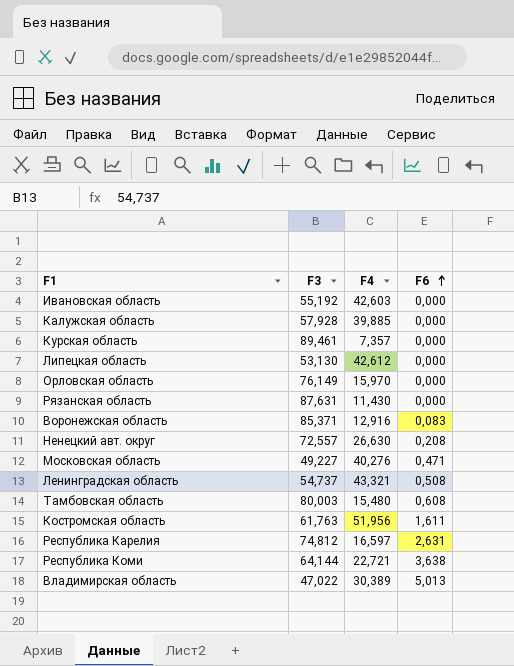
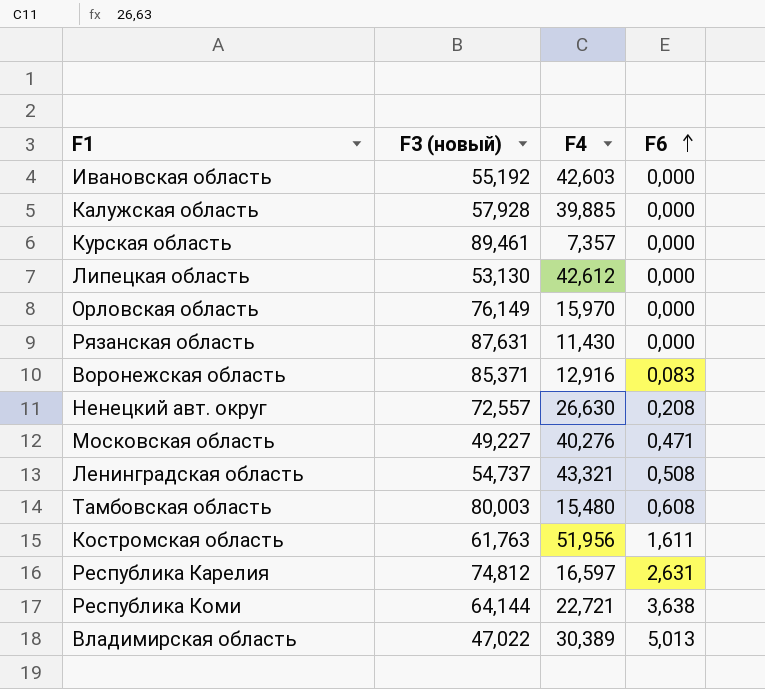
column name: F3 -> F3 (новый)

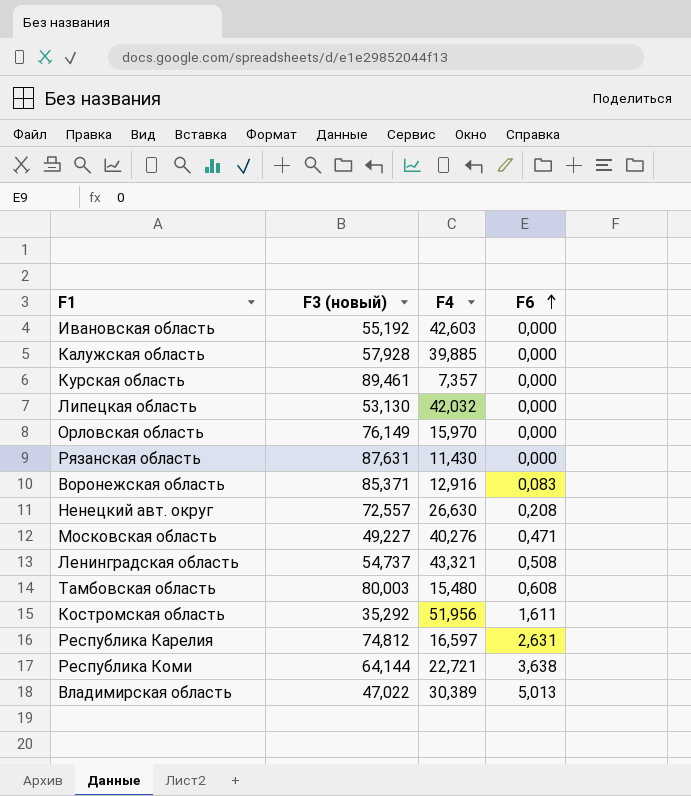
Липецкая область | F4: 42,612 -> 42,032
Костромская область | F3 (новый): 61,763 -> 35,292

